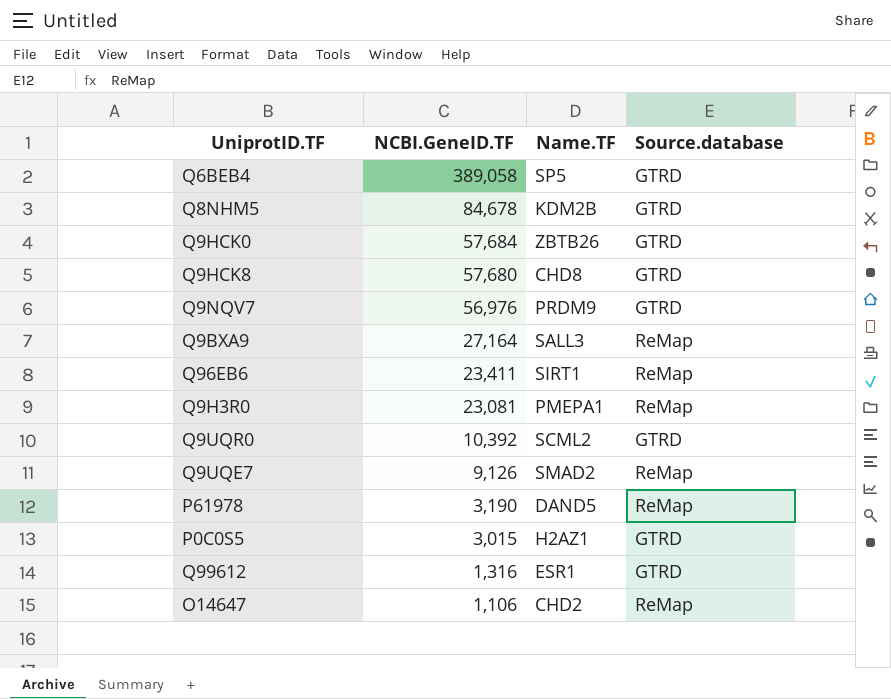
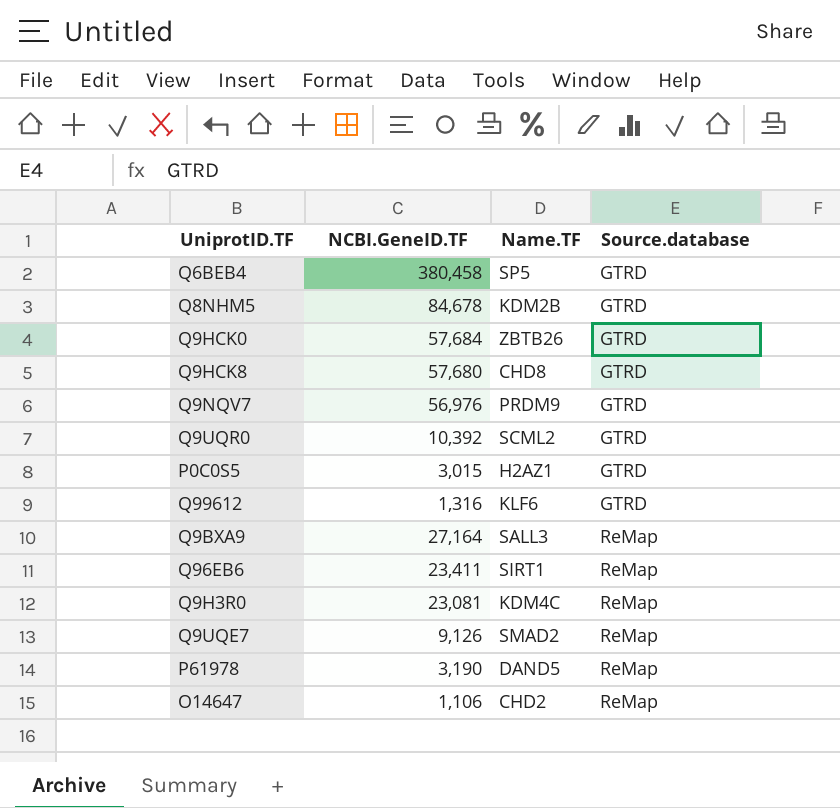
row order: NCBI.GeneID.TF descending -> Source.database ascending
Q6BEB4 | NCBI.GeneID.TF: 389,058 -> 380,458
Q99612 | Name.TF: ESR1 -> KLF6
Q9H3R0 | Name.TF: PMEPA1 -> KDM4C

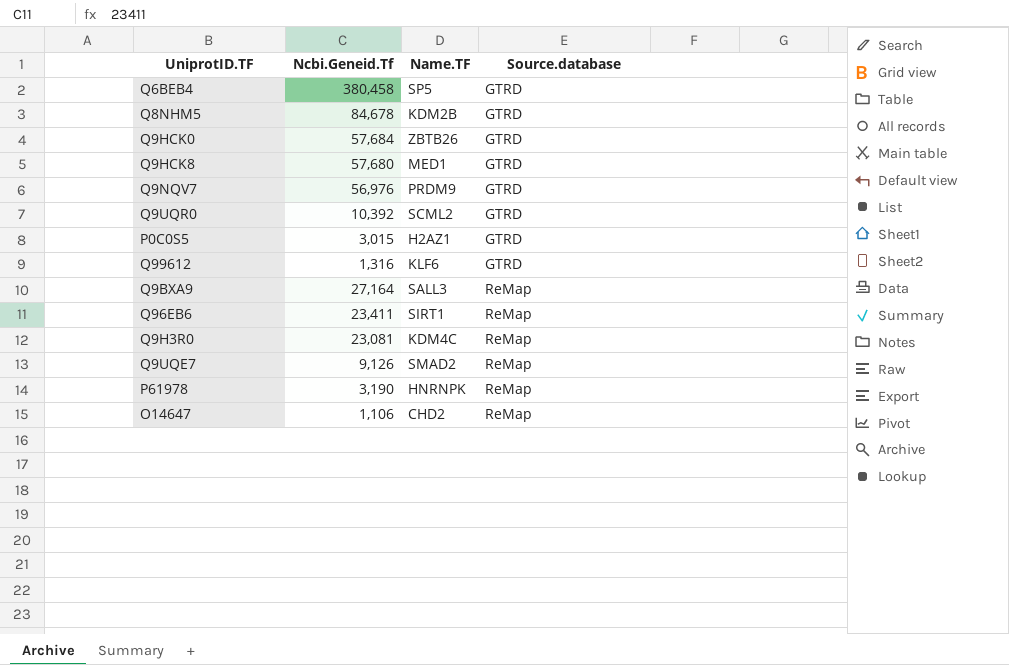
column name: NCBI.GeneID.TF -> Ncbi.Geneid.Tf
Q9HCK8 | Name.TF: CHD8 -> MED1
P61978 | Name.TF: DAND5 -> HNRNPK

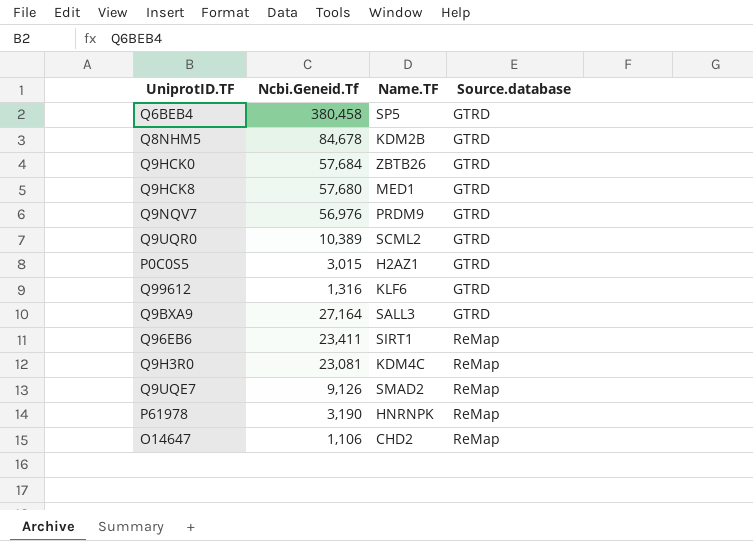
Q9UQR0 | Ncbi.Geneid.Tf: 10,392 -> 10,389
Q9BXA9 | Source.database: ReMap -> GTRD

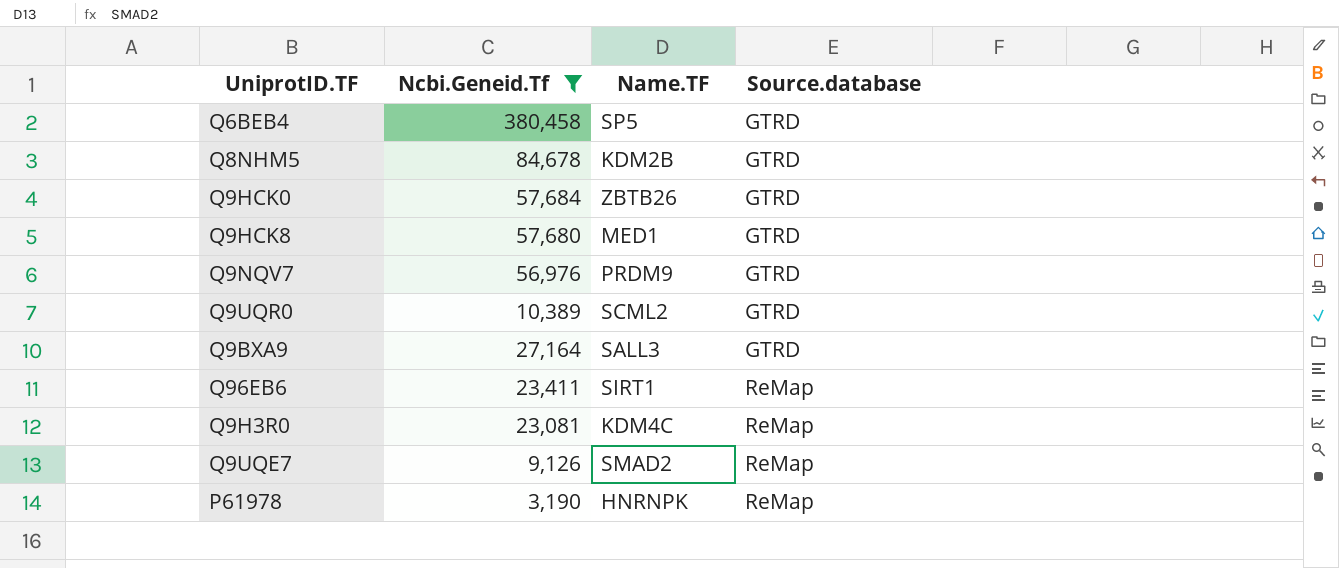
filter: none -> Ncbi.Geneid.Tf >= 3,190

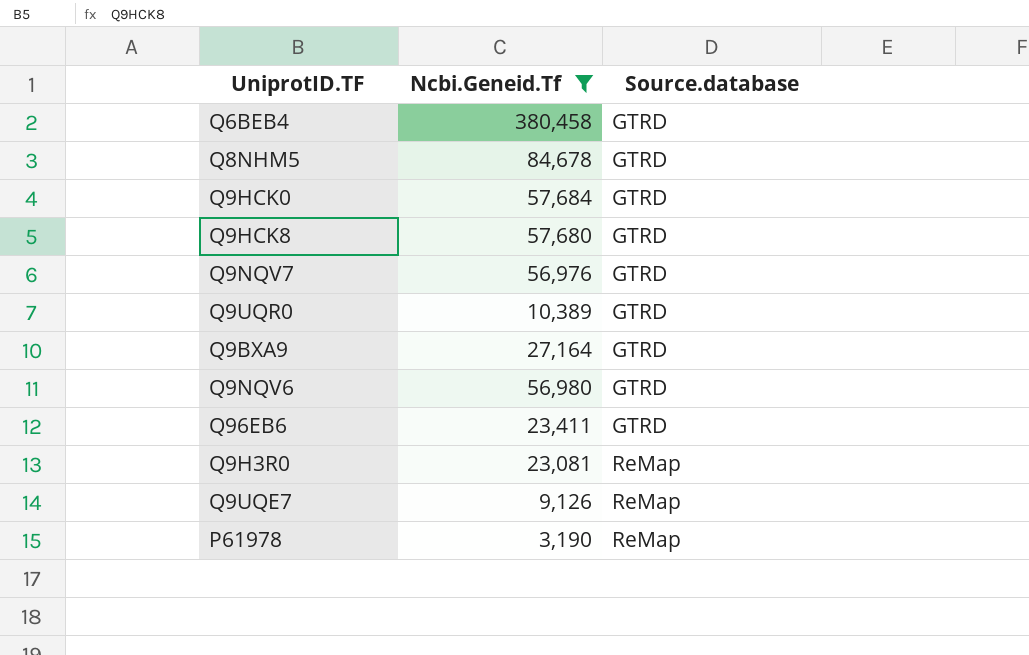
column Name.TF | position: 3 -> none
row Q9NQV6: none -> 56,980 | GTRD
Q96EB6 | Source.database: ReMap -> GTRD

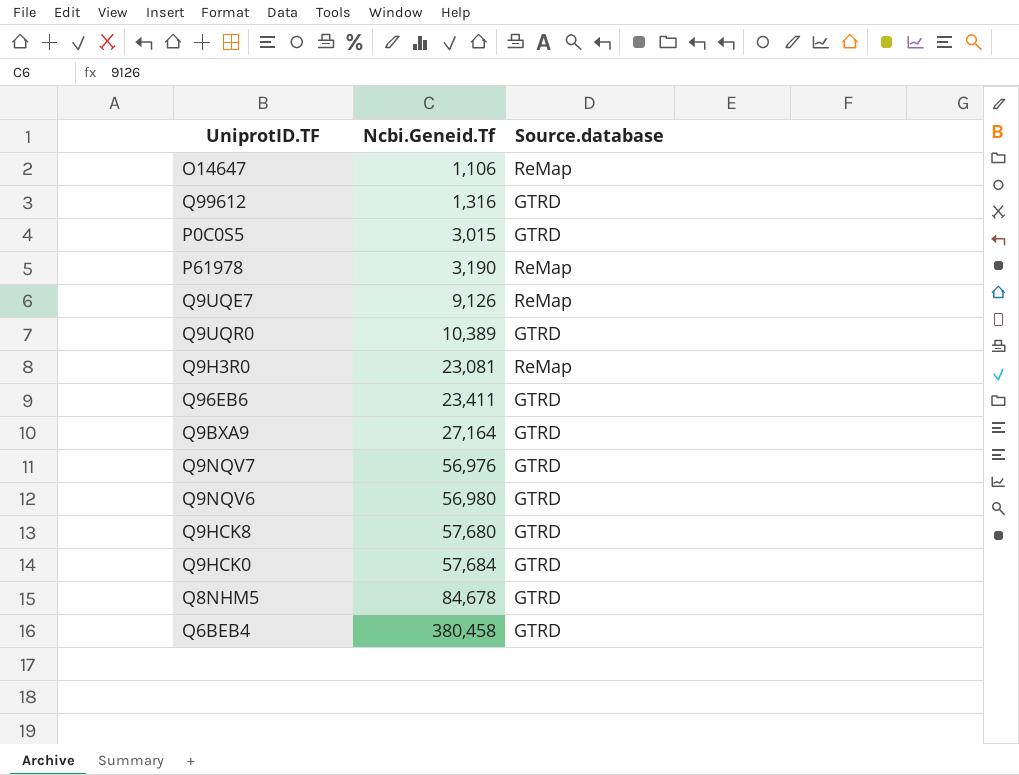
filter: Ncbi.Geneid.Tf >= 3,190 -> none
row order: Source.database ascending -> Ncbi.Geneid.Tf ascending

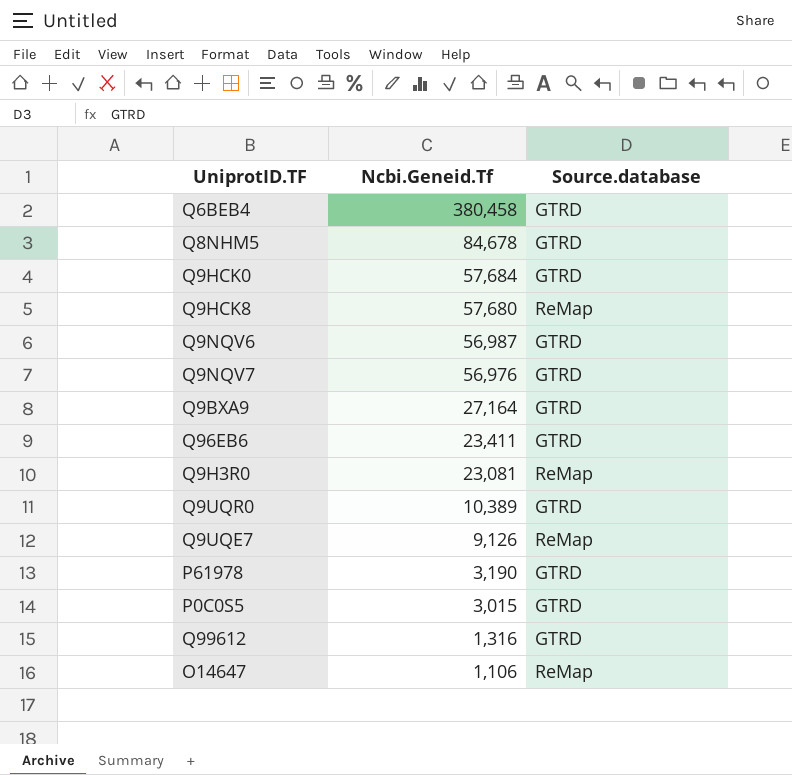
row order: Ncbi.Geneid.Tf ascending -> Ncbi.Geneid.Tf descending
Q9HCK8 | Source.database: GTRD -> ReMap
Q9NQV6 | Ncbi.Geneid.Tf: 56,980 -> 56,987
P61978 | Source.database: ReMap -> GTRD

